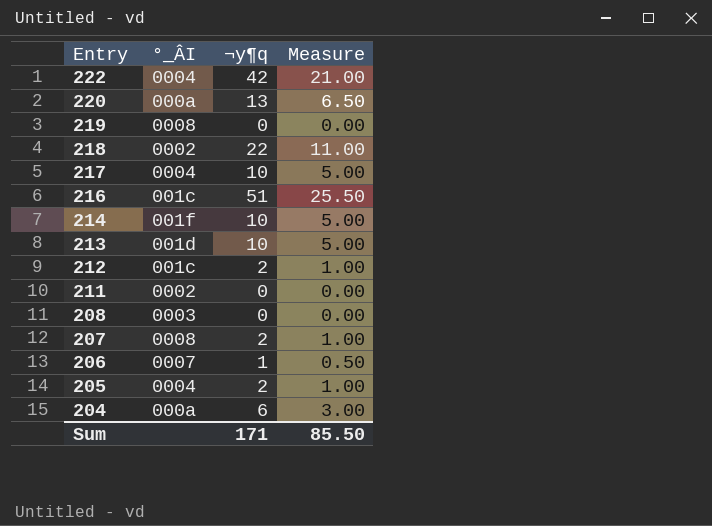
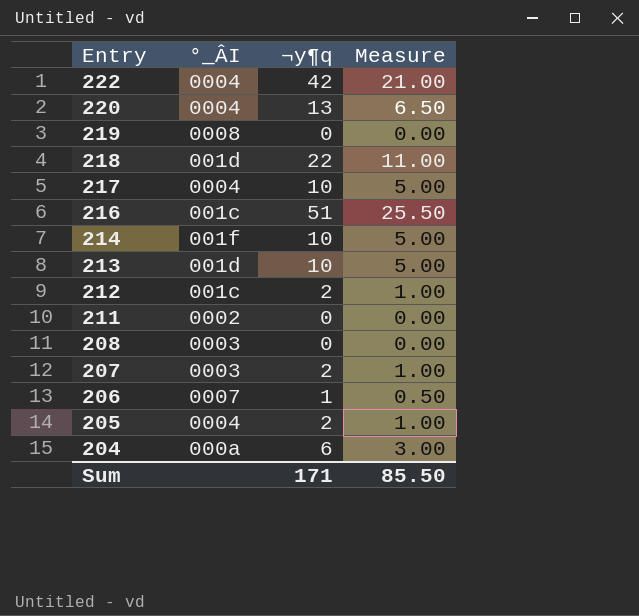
220 | °_ÂI: 000a -> 0004
218 | °_ÂI: 0002 -> 001d
207 | °_ÂI: 0008 -> 0003

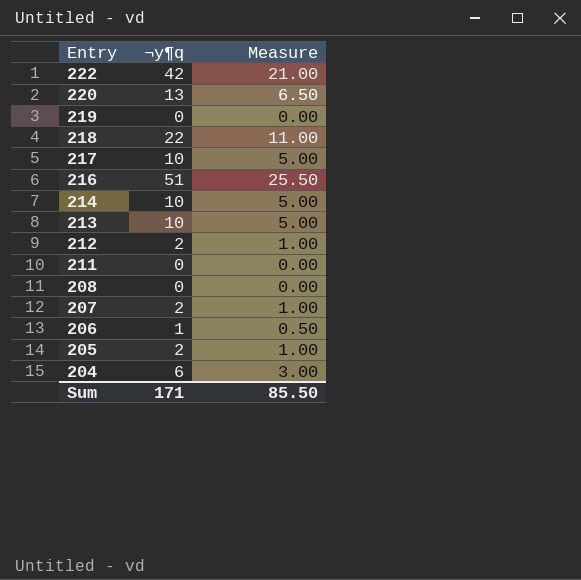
column °_ÂI | position: 2 -> none

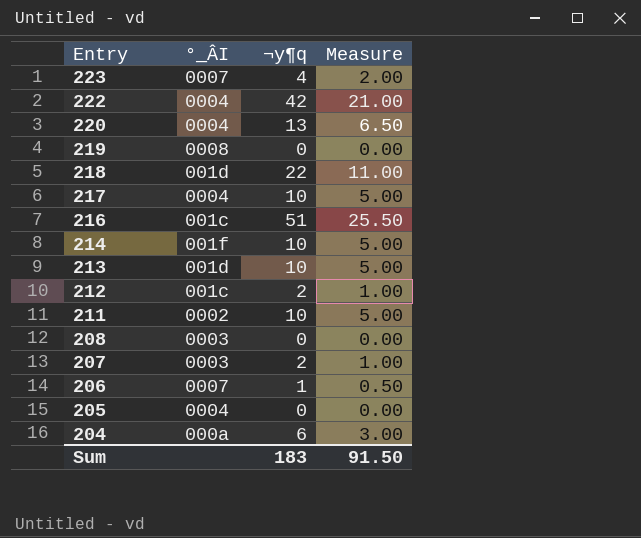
column °_ÂI | position: none -> 2
row 223: none -> 0007 | 4 | 2.00
211 | ¬y¶q: 0 -> 10
211 | Measure: 0.00 -> 5.00
205 | ¬y¶q: 2 -> 0
205 | Measure: 1.00 -> 0.00
Sum | ¬y¶q: 171 -> 183
Sum | Measure: 85.50 -> 91.50

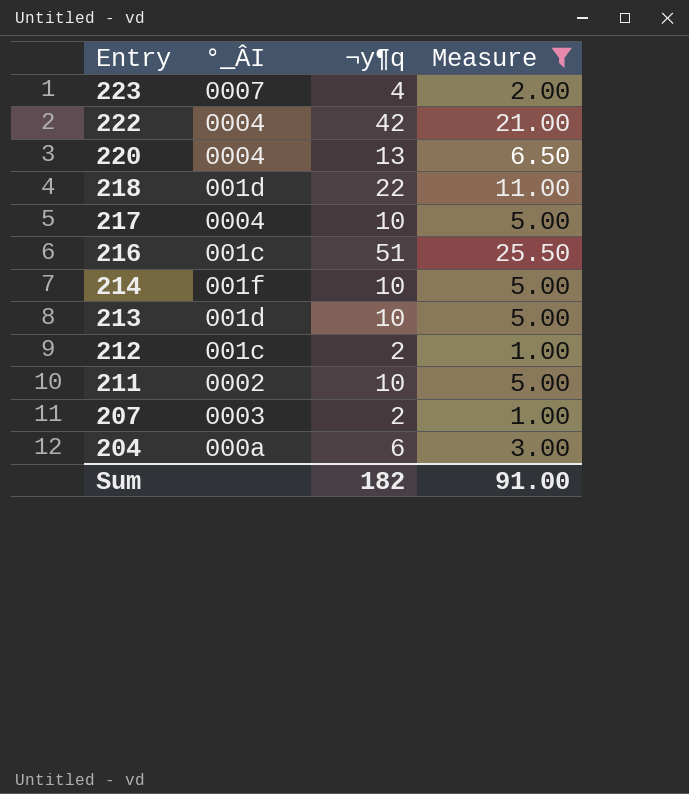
filter: none -> Measure >= 1.00
Sum | ¬y¶q: 183 -> 182
Sum | Measure: 91.50 -> 91.00

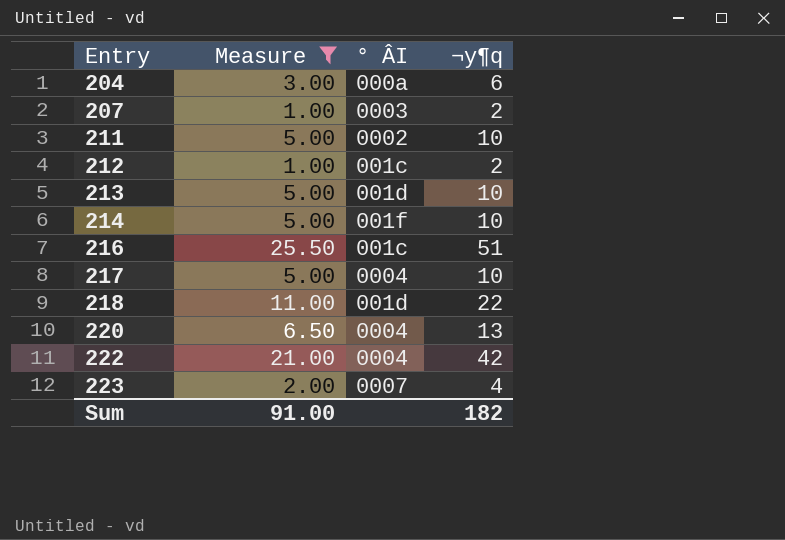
row order: Entry descending -> Entry ascending
column Measure | position: 4 -> 2
column name: °_ÂI -> ° ÂI

